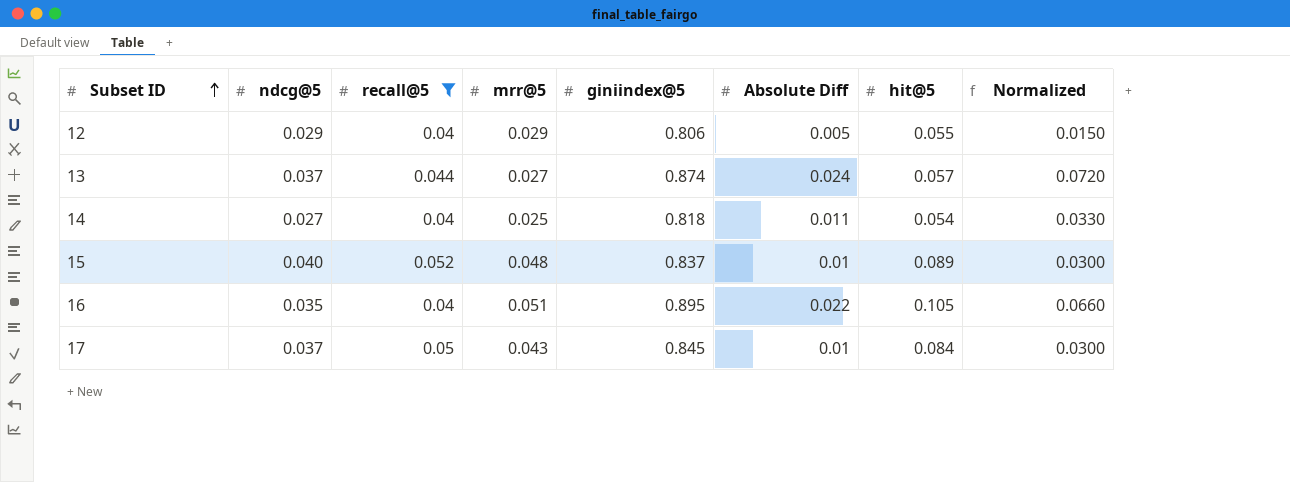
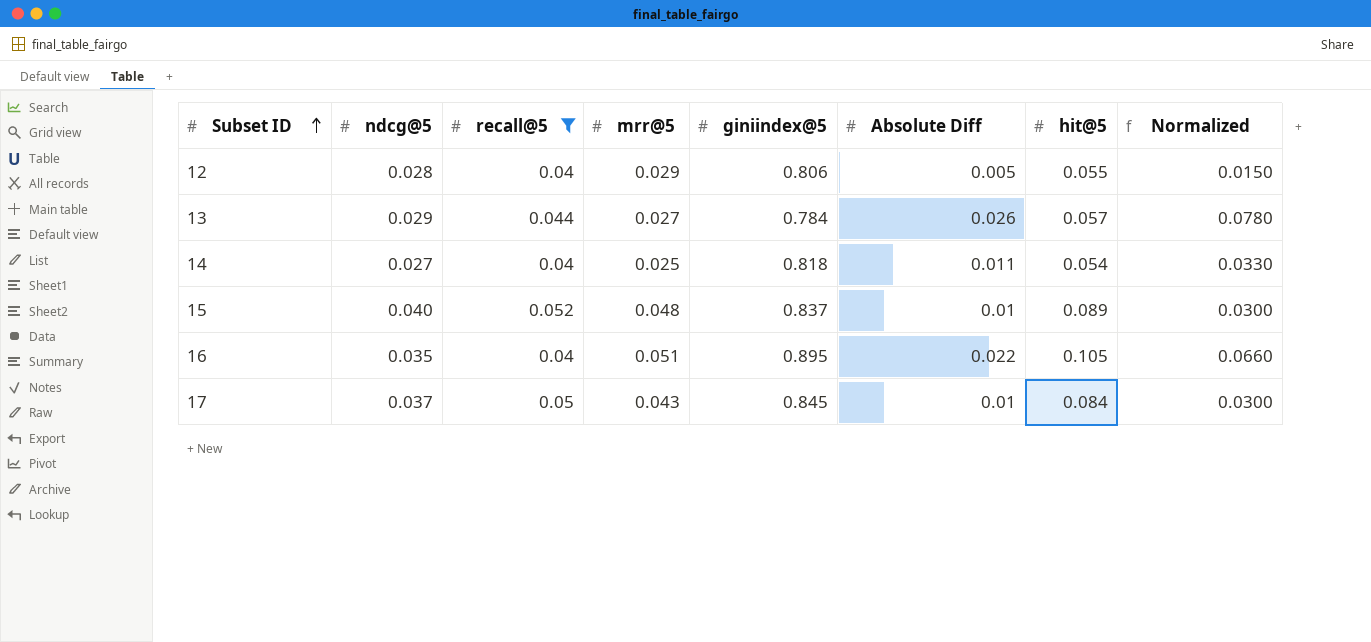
12 | ndcg@5: 0.029 -> 0.028
13 | ndcg@5: 0.037 -> 0.029
13 | giniindex@5: 0.874 -> 0.784
13 | Absolute Diff: 0.024 -> 0.026
13 | Normalized: 0.0720 -> 0.0780

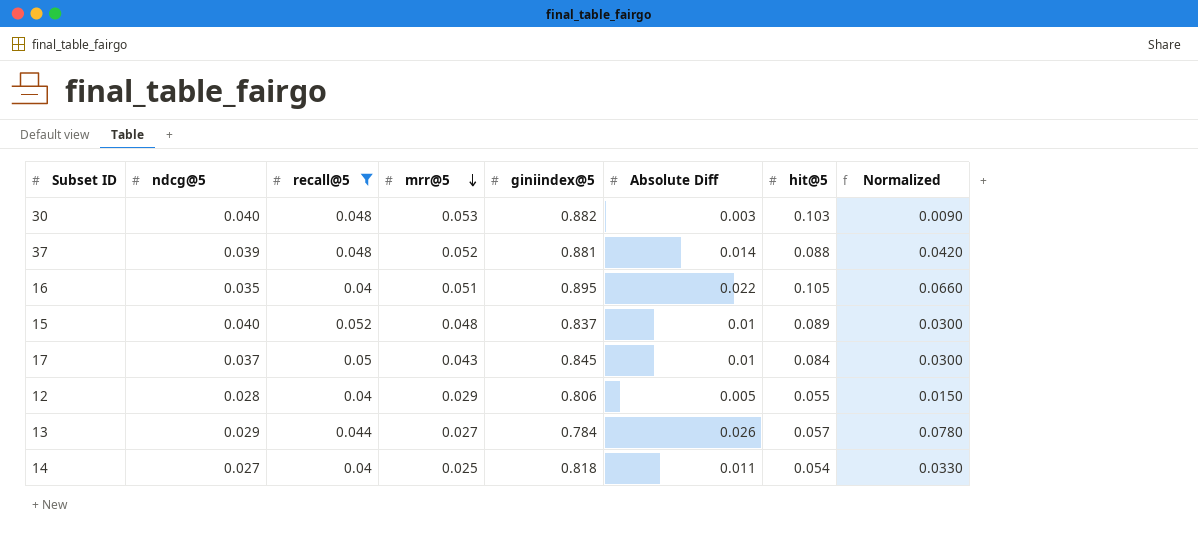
row order: Subset ID ascending -> mrr@5 descending
row 30: none -> 0.040 | 0.048 | 0.053 | 0.882 | 0.003 | 0.103 | 0.0090
row 37: none -> 0.039 | 0.048 | 0.052 | 0.881 | 0.014 | 0.088 | 0.0420

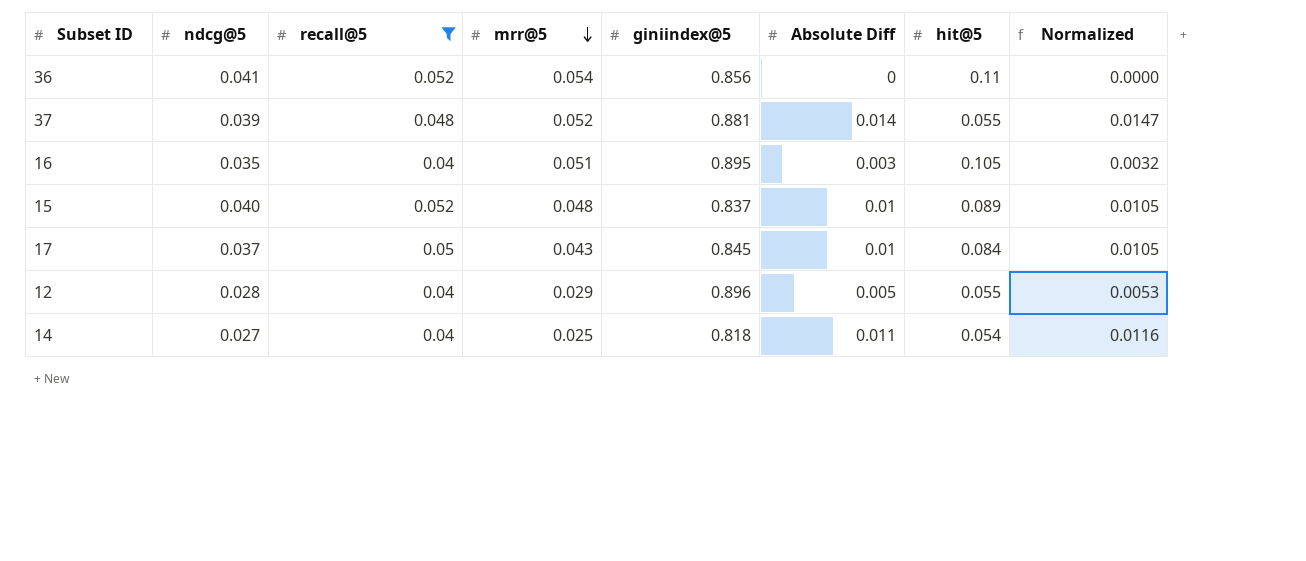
column Normalized | formula: [Absolute Diff] * 3 -> [Absolute Diff] * 1.05
row 30: 0.040 | 0.048 | 0.053 | 0.882 | 0.003 | 0.103 | 0.0090 -> none
row 13: 0.029 | 0.044 | 0.027 | 0.784 | 0.026 | 0.057 | 0.0780 -> none
row 36: none -> 0.041 | 0.052 | 0.054 | 0.856 | 0 | 0.11 | 0.0000
37 | hit@5: 0.088 -> 0.055
16 | Absolute Diff: 0.022 -> 0.003
12 | giniindex@5: 0.806 -> 0.896

